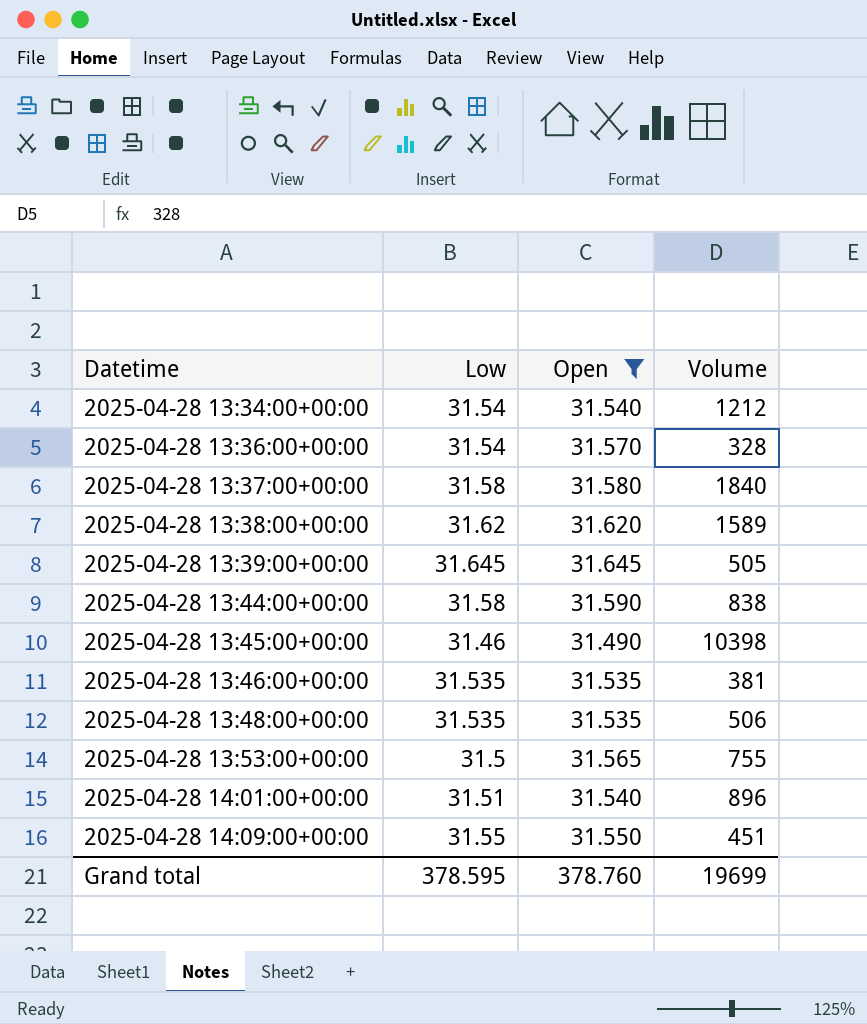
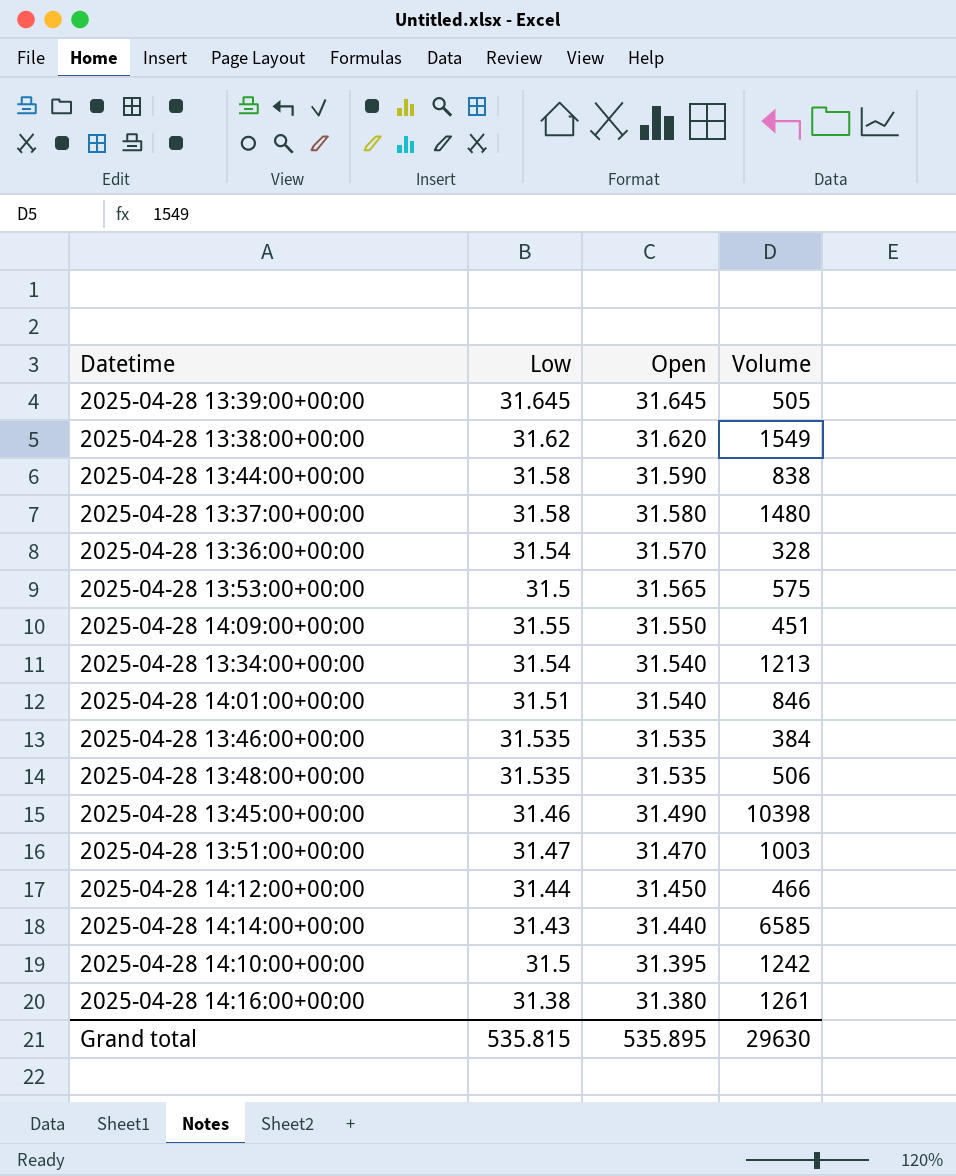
filter: Open >= 31.490 -> none
row order: Datetime ascending -> Open descending
2025-04-28 13:38:00+00:00 | Volume: 1589 -> 1549
2025-04-28 13:37:00+00:00 | Volume: 1840 -> 1480
2025-04-28 13:53:00+00:00 | Volume: 755 -> 575
2025-04-28 13:34:00+00:00 | Volume: 1212 -> 1213
2025-04-28 14:01:00+00:00 | Volume: 896 -> 846
2025-04-28 13:46:00+00:00 | Volume: 381 -> 384
Grand total | Low: 378.595 -> 535.815
Grand total | Open: 378.760 -> 535.895
Grand total | Volume: 19699 -> 29630

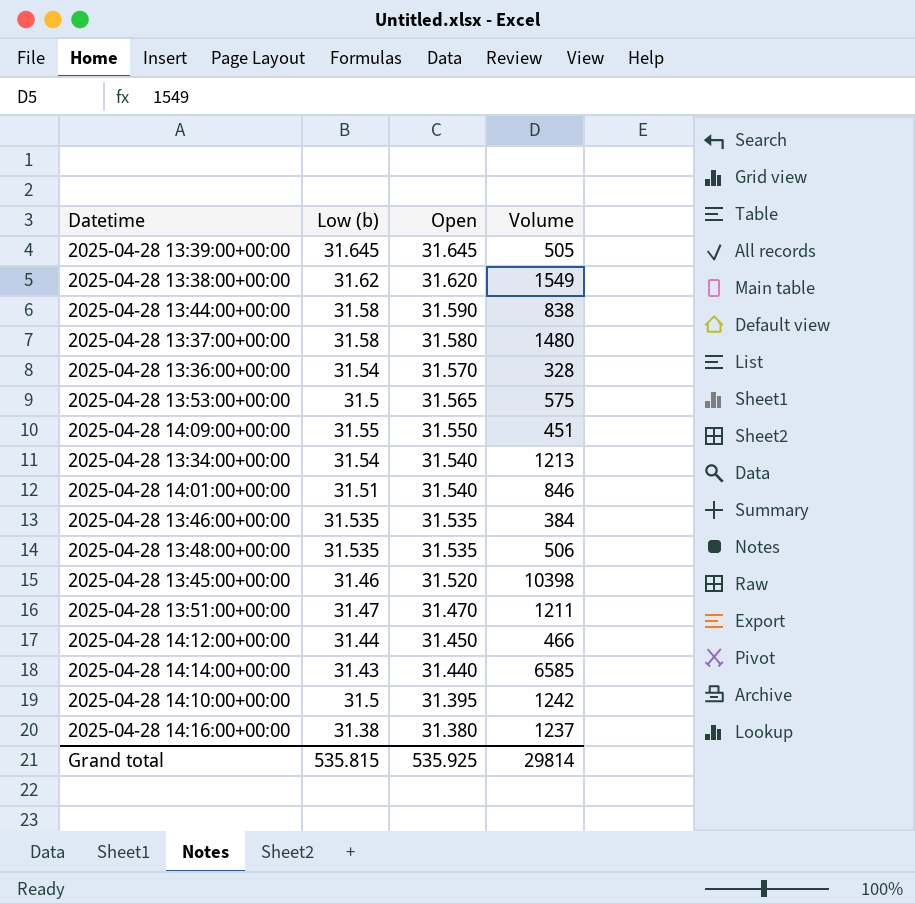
column name: Low -> Low (b)
2025-04-28 13:45:00+00:00 | Open: 31.490 -> 31.520
2025-04-28 13:51:00+00:00 | Volume: 1003 -> 1211
2025-04-28 14:16:00+00:00 | Volume: 1261 -> 1237
Grand total | Open: 535.895 -> 535.925
Grand total | Volume: 29630 -> 29814

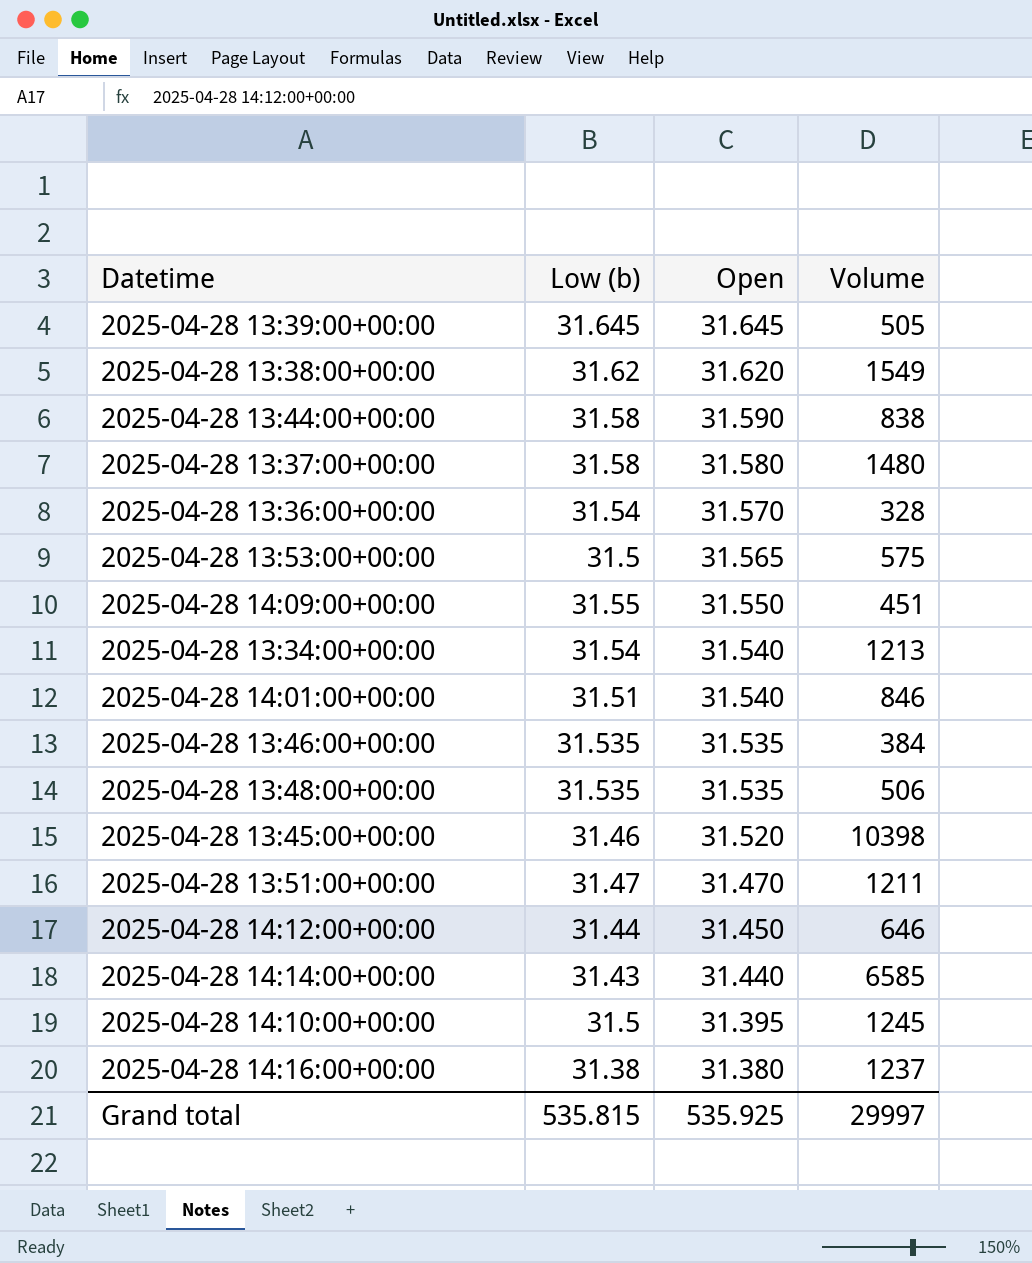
2025-04-28 14:12:00+00:00 | Volume: 466 -> 646
2025-04-28 14:10:00+00:00 | Volume: 1242 -> 1245
Grand total | Volume: 29814 -> 29997

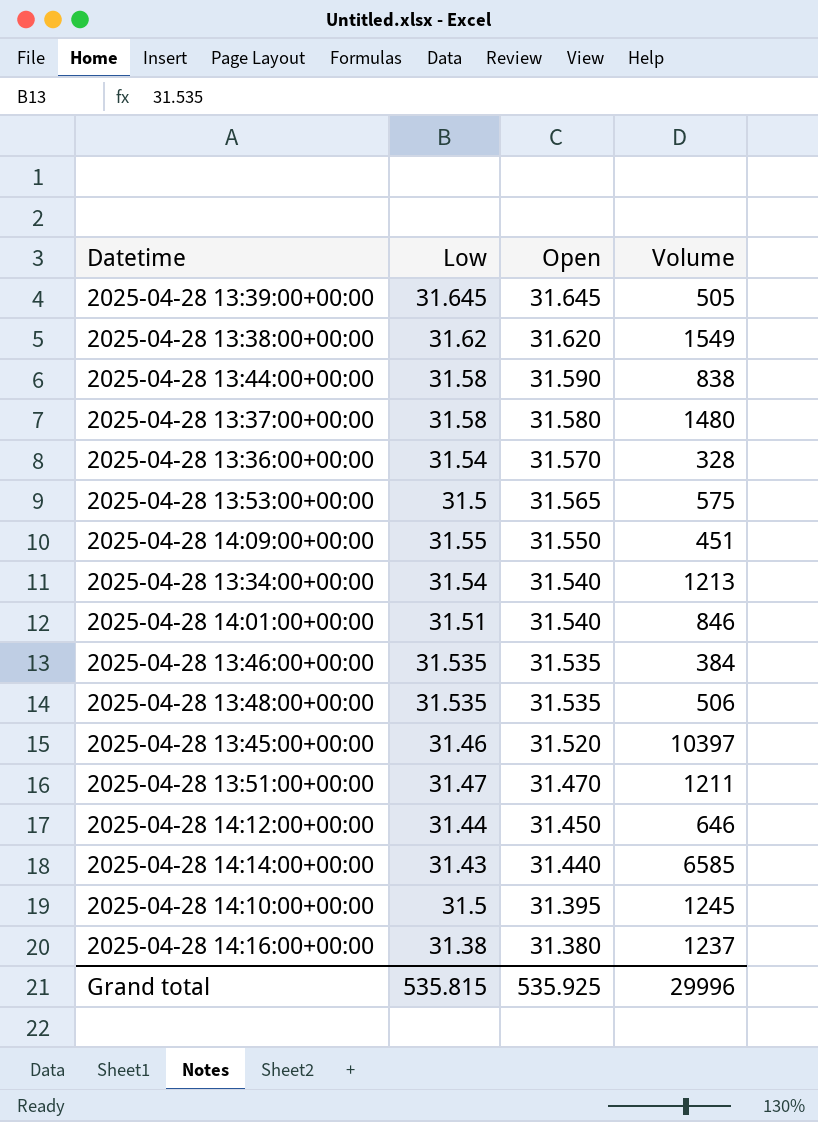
column name: Low (b) -> Low
2025-04-28 13:45:00+00:00 | Volume: 10398 -> 10397
Grand total | Volume: 29997 -> 29996

